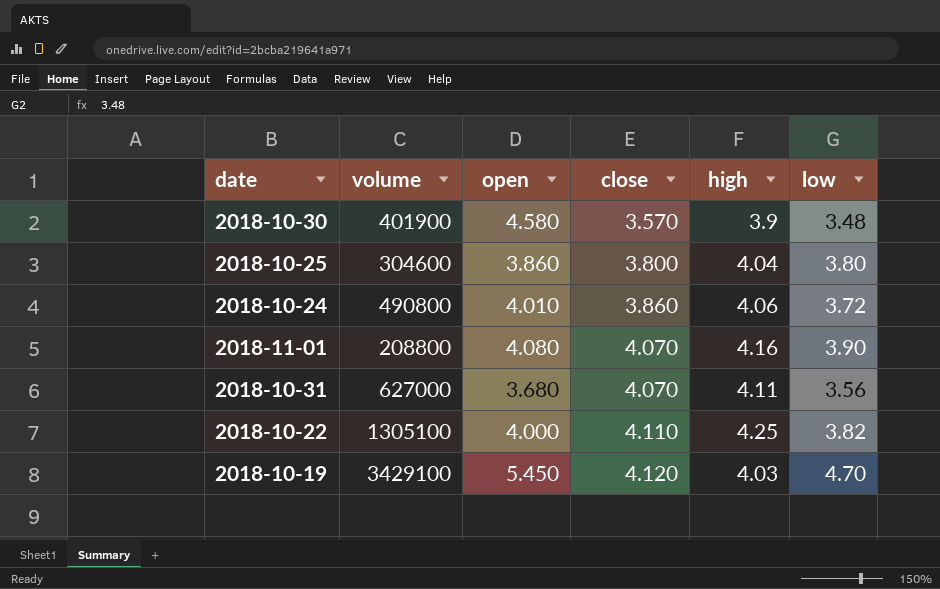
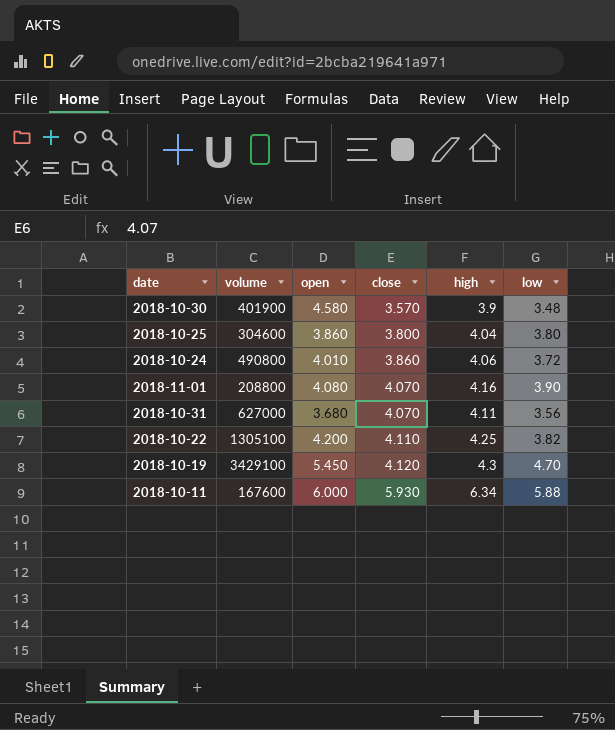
2018-10-22 | open: 4.000 -> 4.200
2018-10-19 | high: 4.03 -> 4.3
row 2018-10-11: none -> 167600 | 6.000 | 5.930 | 6.34 | 5.88

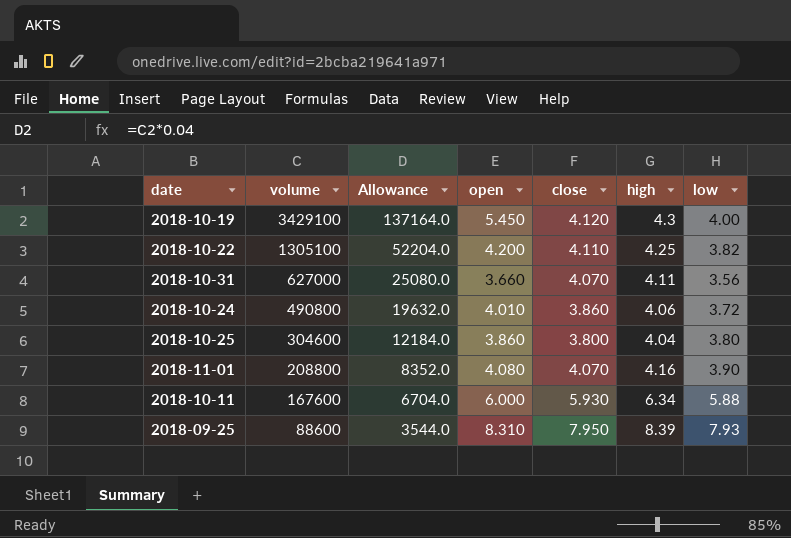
row order: close ascending -> volume descending
column Allowance | formula: none -> [volume] * 0.04
row 2018-10-30: 401900 | 4.580 | 3.570 | 3.9 | 3.48 -> none
2018-10-19 | low: 4.70 -> 4.00
2018-10-31 | open: 3.680 -> 3.660
row 2018-09-25: none -> 88600 | 3544.0 | 8.310 | 7.950 | 8.39 | 7.93

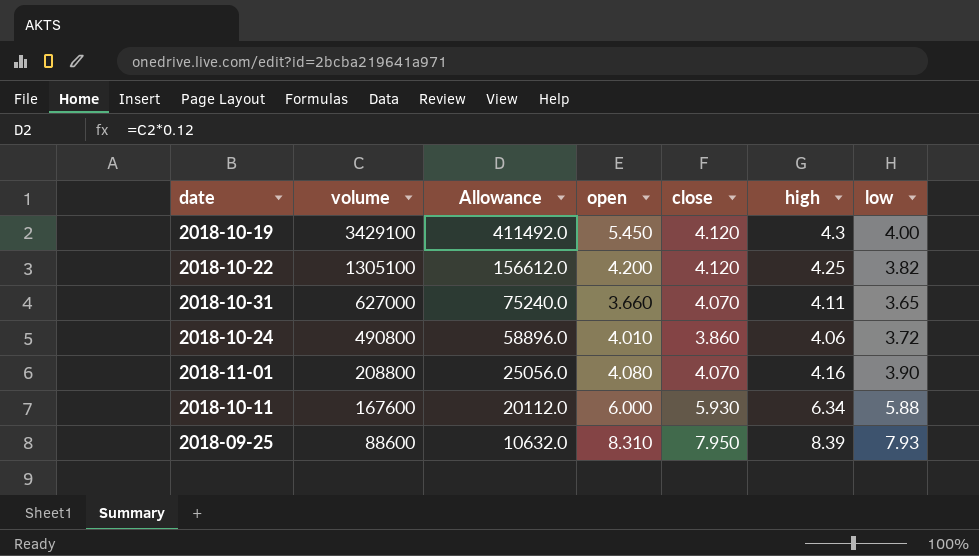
column Allowance | formula: [volume] * 0.04 -> [volume] * 0.12
row 2018-10-25: 304600 | 12184.0 | 3.860 | 3.800 | 4.04 | 3.80 -> none
2018-10-22 | close: 4.110 -> 4.120
2018-10-31 | low: 3.56 -> 3.65

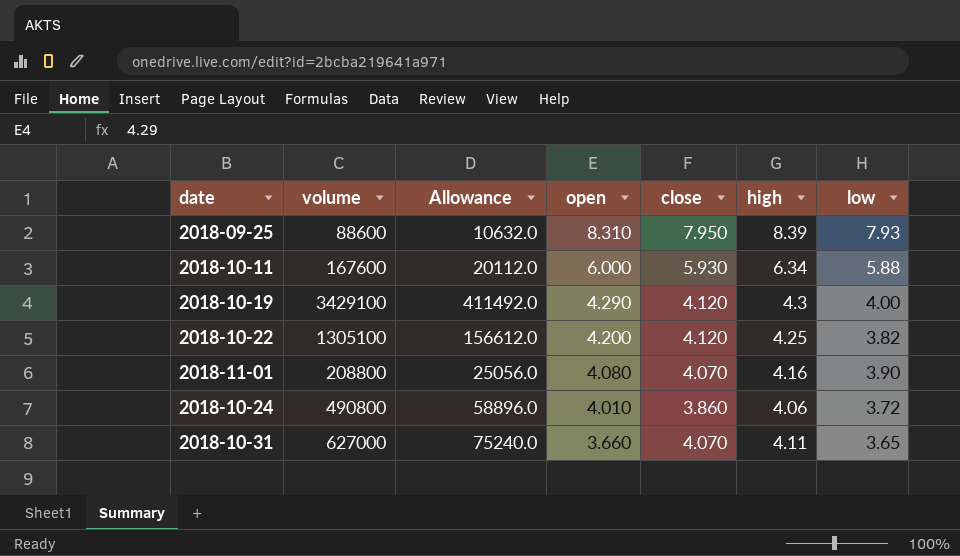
row order: volume descending -> open descending
2018-10-19 | open: 5.450 -> 4.290

